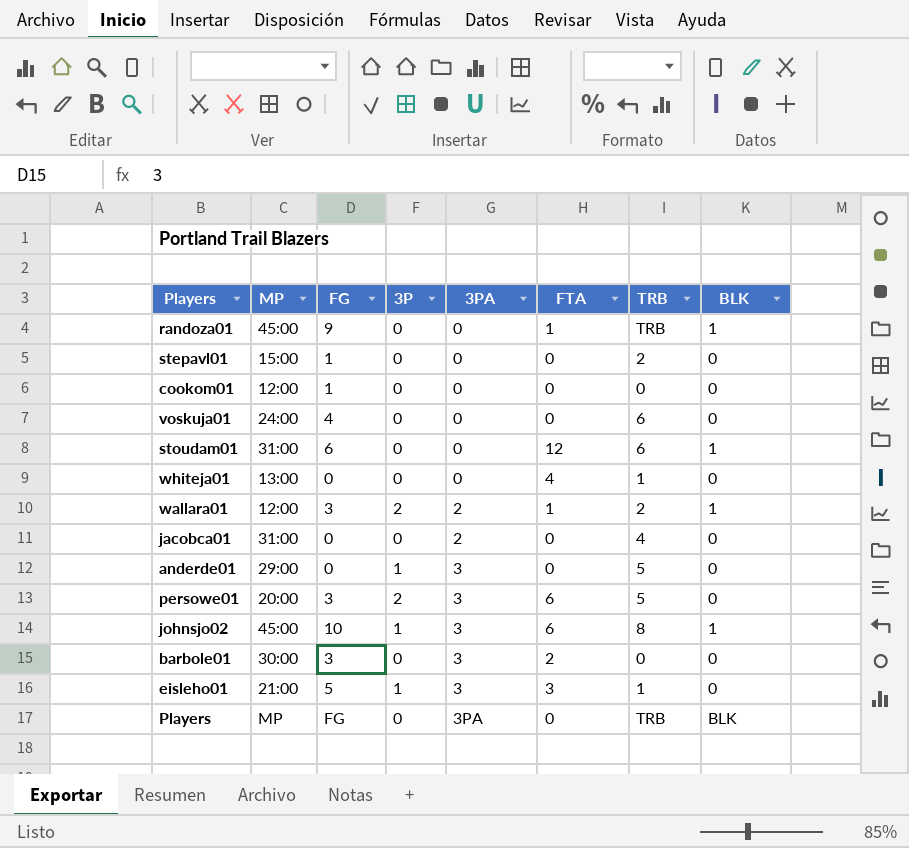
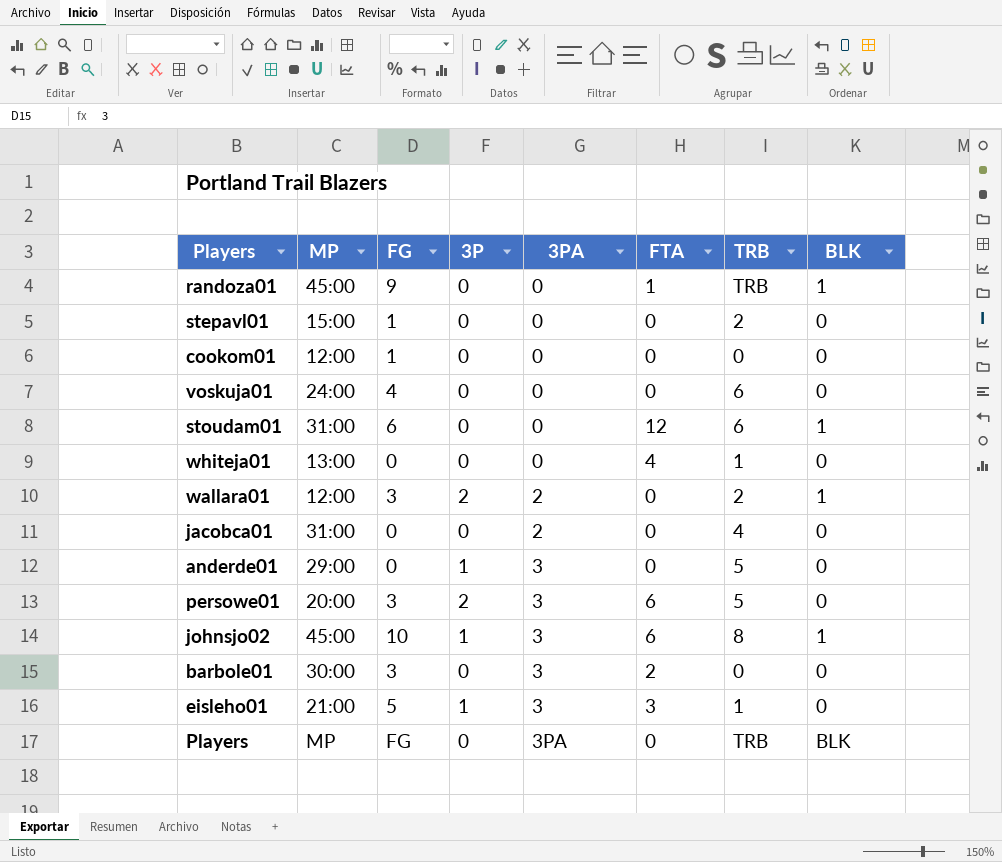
wallara01 | FTA: 1 -> 0

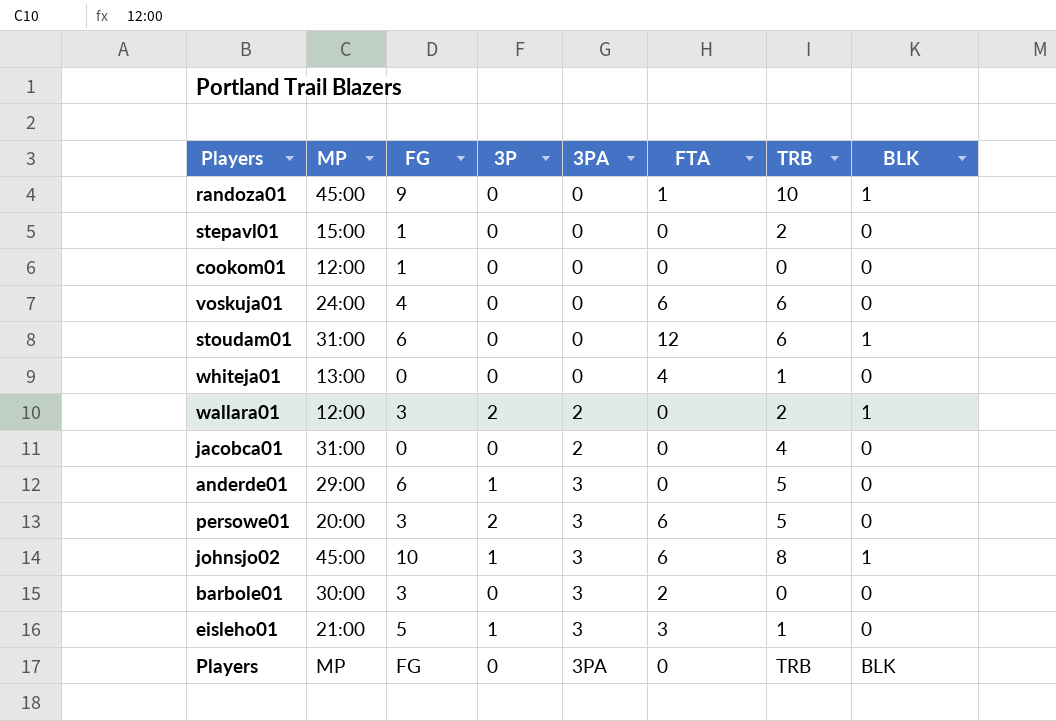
randoza01 | TRB: TRB -> 10
voskuja01 | FTA: 0 -> 6
anderde01 | FG: 0 -> 6

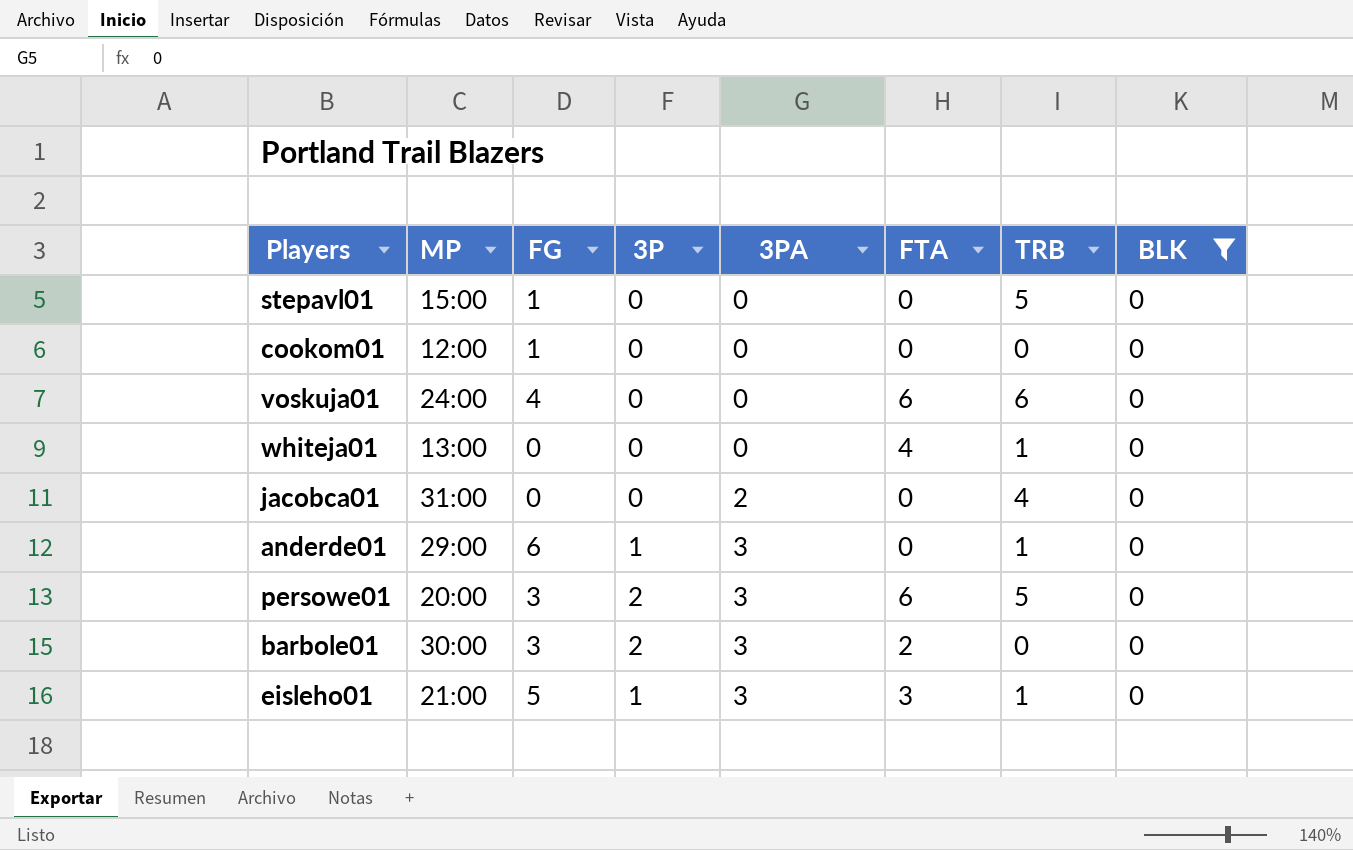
filter: none -> BLK = 0
stepavl01 | TRB: 2 -> 5
anderde01 | TRB: 5 -> 1
barbole01 | 3P: 0 -> 2

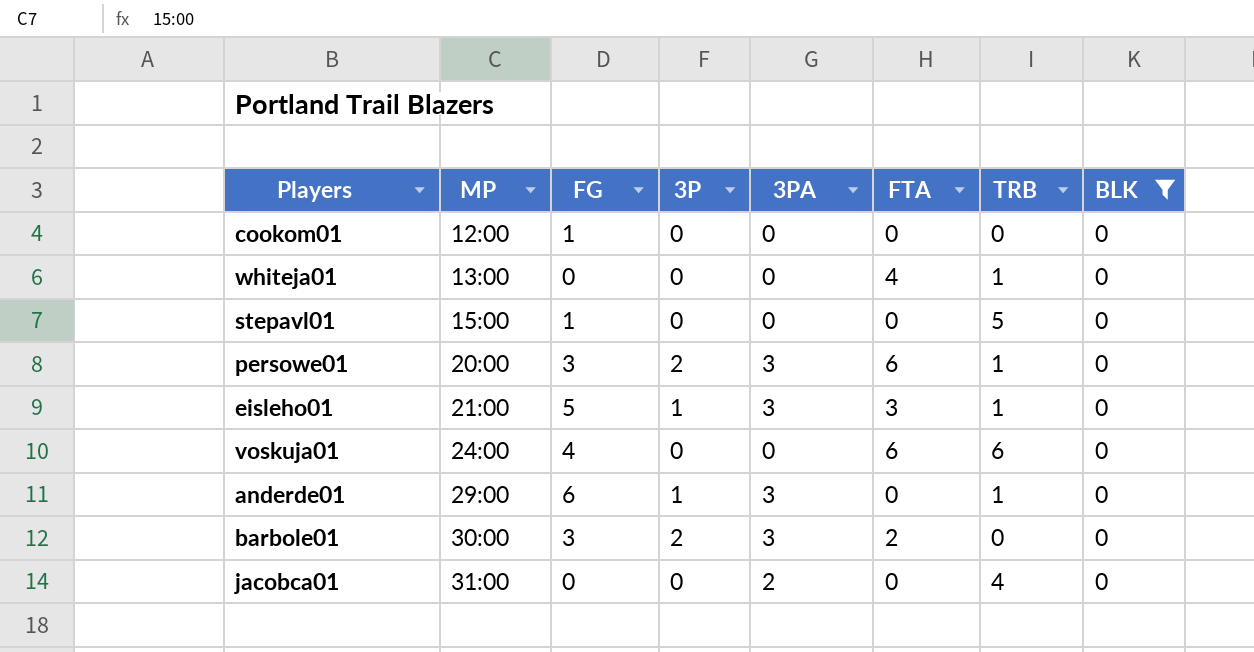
row order: 3PA ascending -> MP ascending
persowe01 | TRB: 5 -> 1

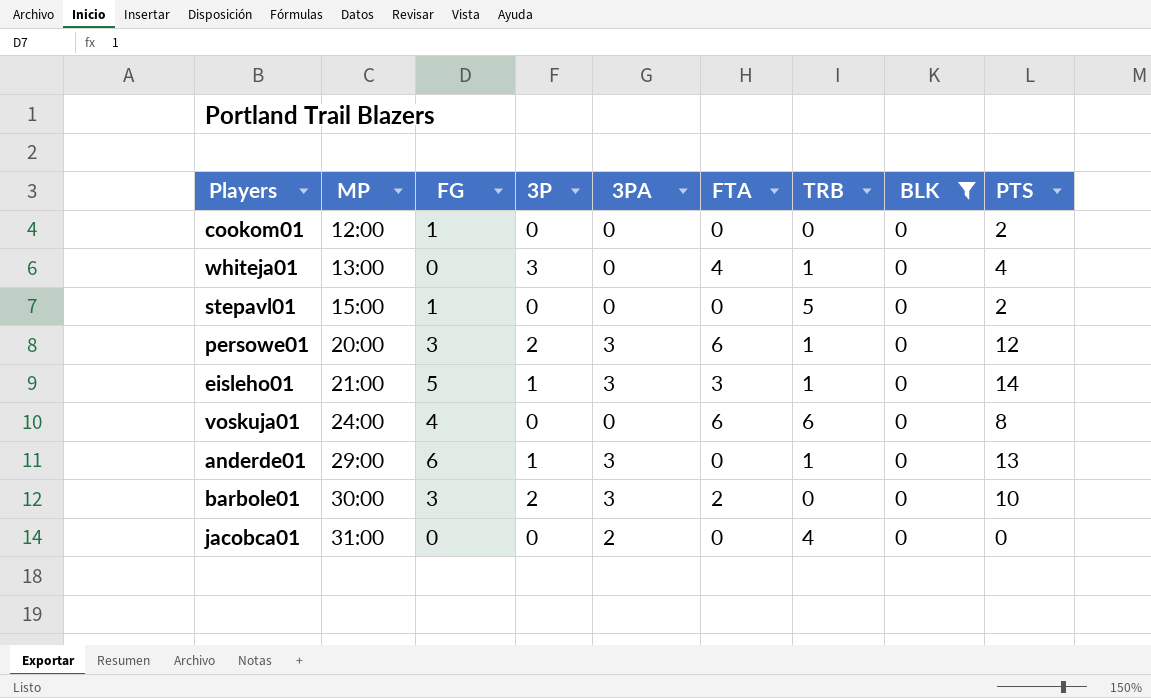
column PTS | position: none -> 9
whiteja01 | 3P: 0 -> 3

